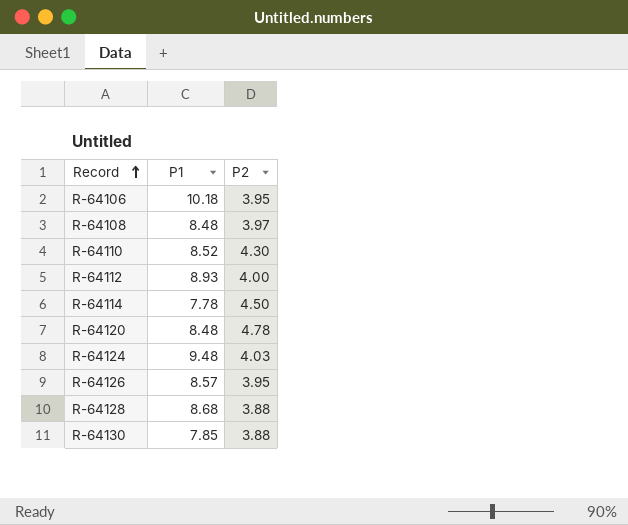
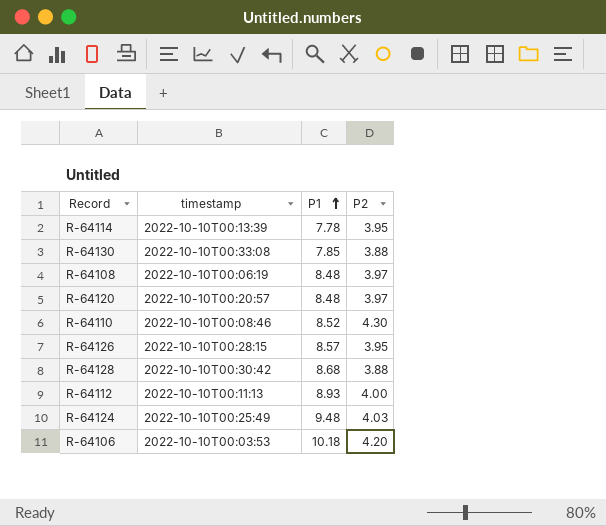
row order: Record ascending -> P1 ascending
column timestamp | position: none -> 2
R-64114 | P2: 4.50 -> 3.95
R-64120 | P2: 4.78 -> 3.97
R-64106 | P2: 3.95 -> 4.20

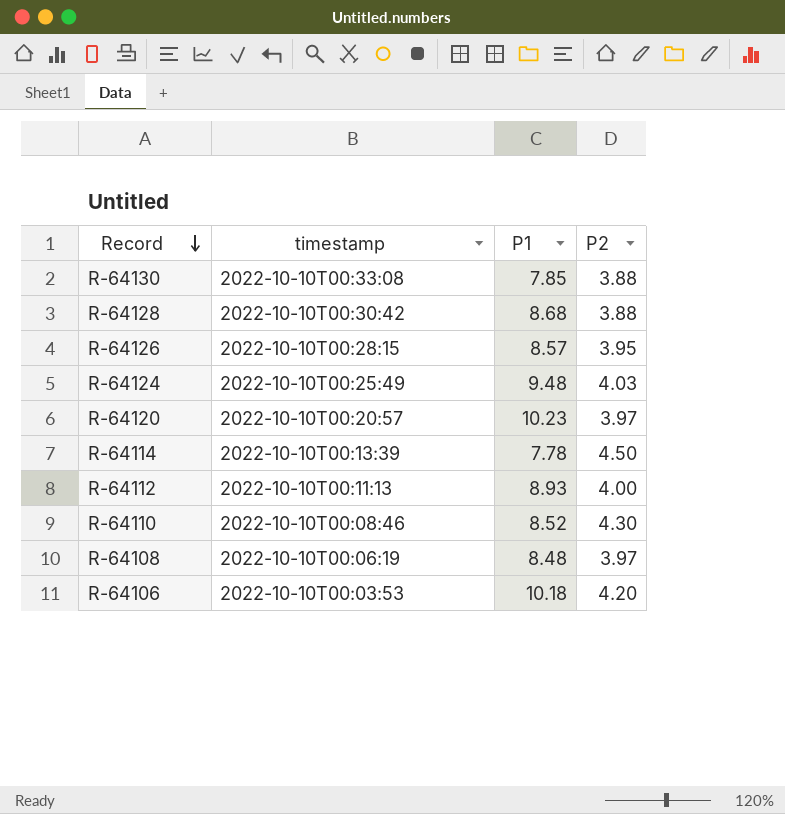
row order: P1 ascending -> Record descending
R-64120 | P1: 8.48 -> 10.23
R-64114 | P2: 3.95 -> 4.50

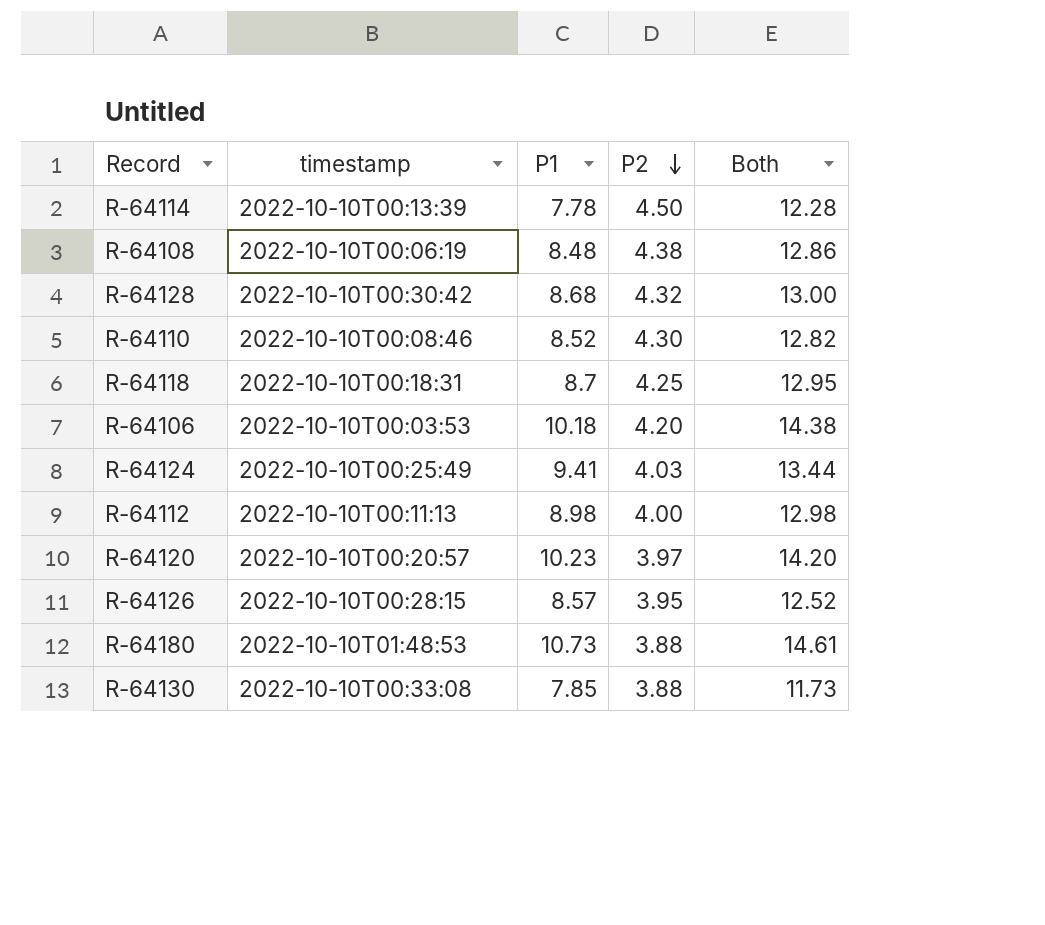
row order: Record descending -> P2 descending
column Both | formula: none -> [P1] + [P2]
R-64108 | P2: 3.97 -> 4.38
R-64128 | P2: 3.88 -> 4.32
row R-64118: none -> 2022-10-10T00:18:31 | 8.7 | 4.25 | 12.95
R-64124 | P1: 9.48 -> 9.41
R-64112 | P1: 8.93 -> 8.98
row R-64180: none -> 2022-10-10T01:48:53 | 10.73 | 3.88 | 14.61

